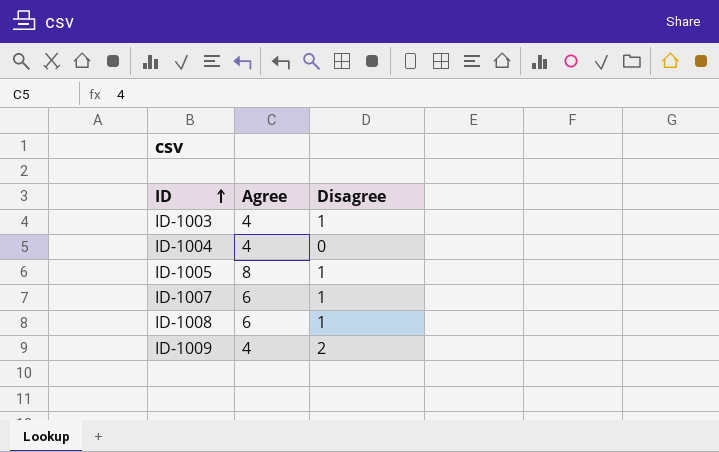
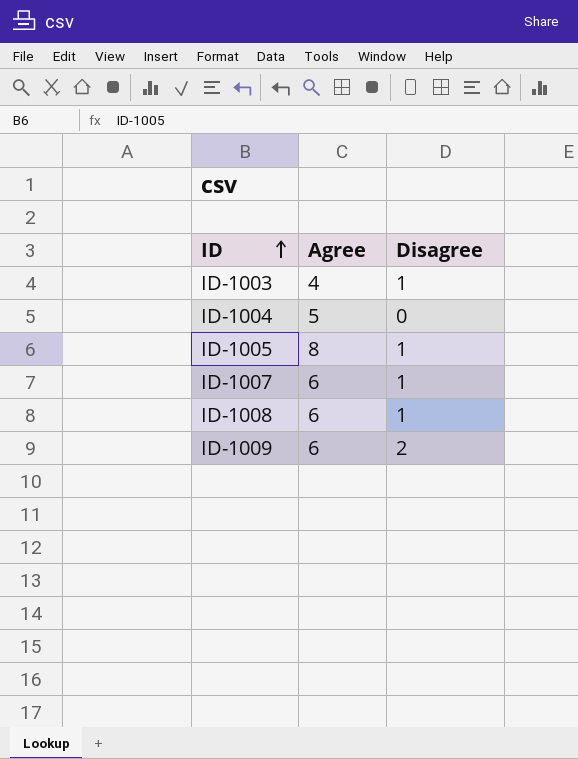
ID-1004 | Agree: 4 -> 5
ID-1009 | Agree: 4 -> 6

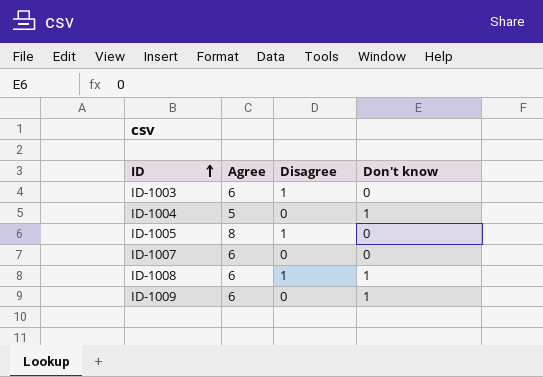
column Don't know | position: none -> 4
ID-1003 | Agree: 4 -> 6
ID-1007 | Disagree: 1 -> 0
ID-1009 | Disagree: 2 -> 0

